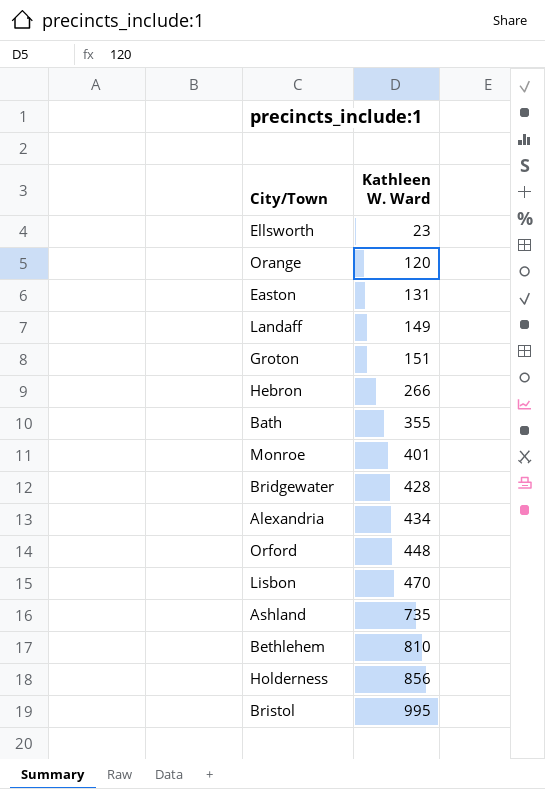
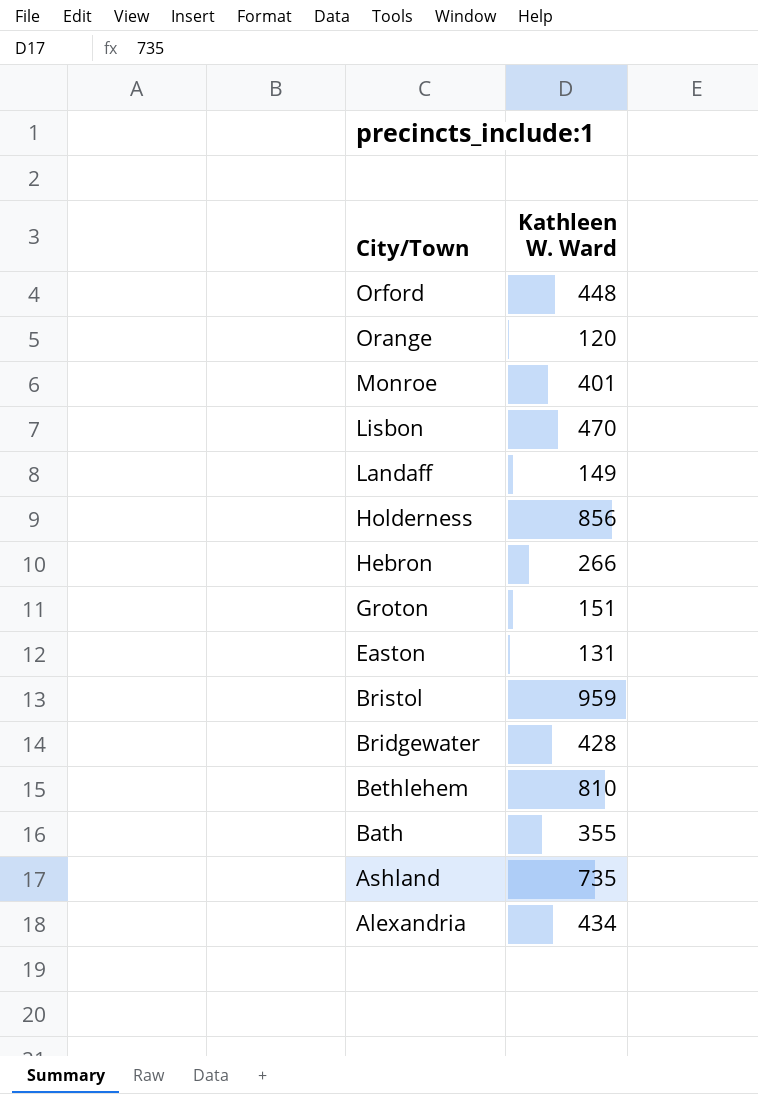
row order: Kathleen W. Ward ascending -> City/Town descending
row Ellsworth: 23 -> none
Bristol | Kathleen W. Ward: 995 -> 959

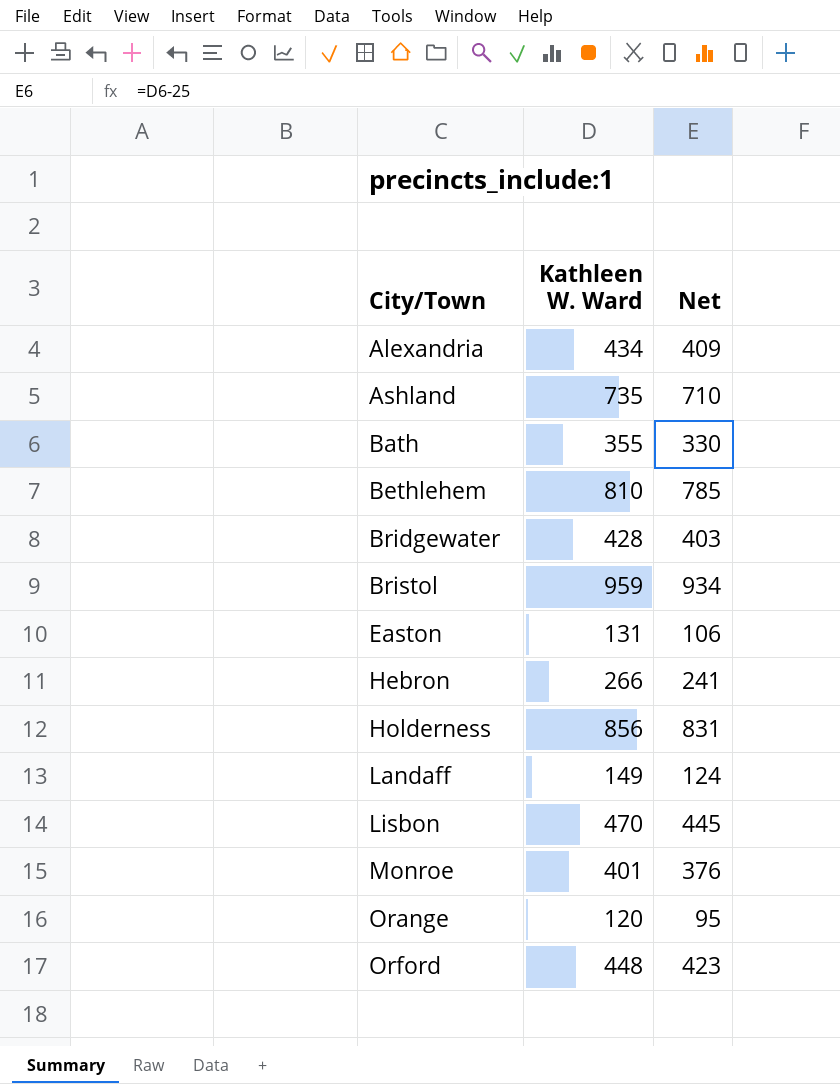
row order: City/Town descending -> City/Town ascending
column Net | formula: none -> [Kathleen W. Ward] - 25
row Groton: 151 -> none

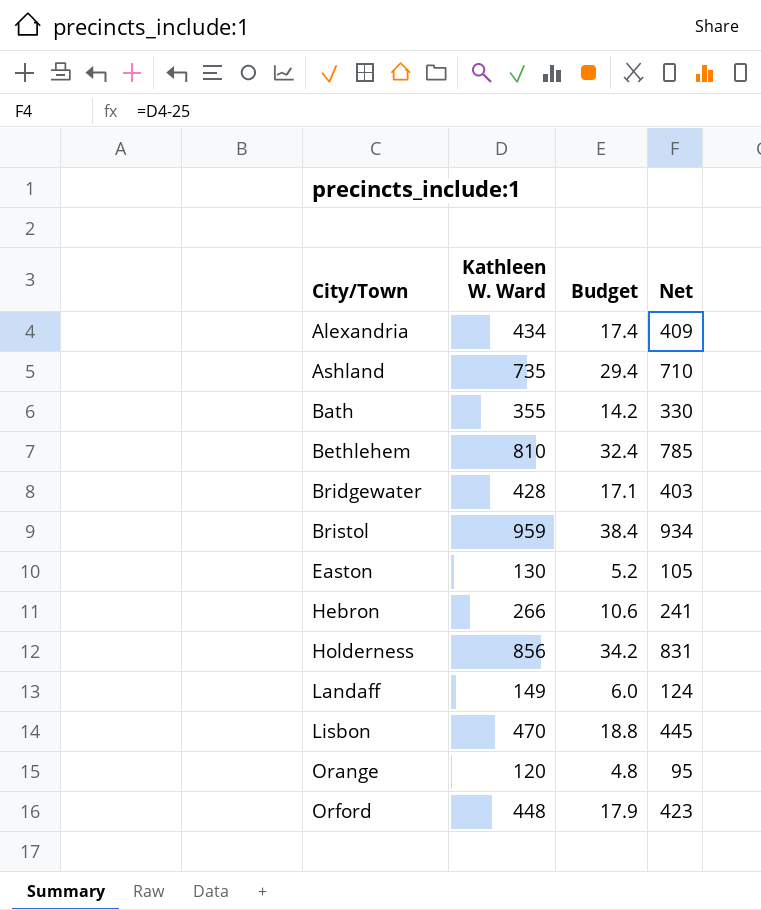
column Budget | formula: none -> [Kathleen W. Ward] * 0.04
row Monroe: 401 | 376 -> none
Easton | Kathleen W. Ward: 131 -> 130
Easton | Net: 106 -> 105

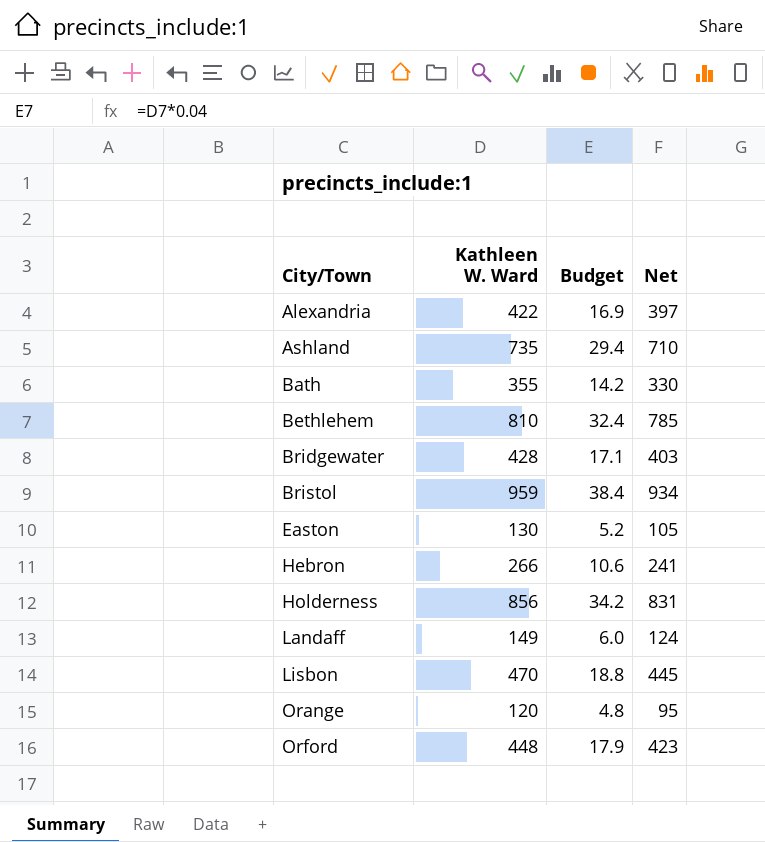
Alexandria | Kathleen W. Ward: 434 -> 422
Alexandria | Budget: 17.4 -> 16.9
Alexandria | Net: 409 -> 397

